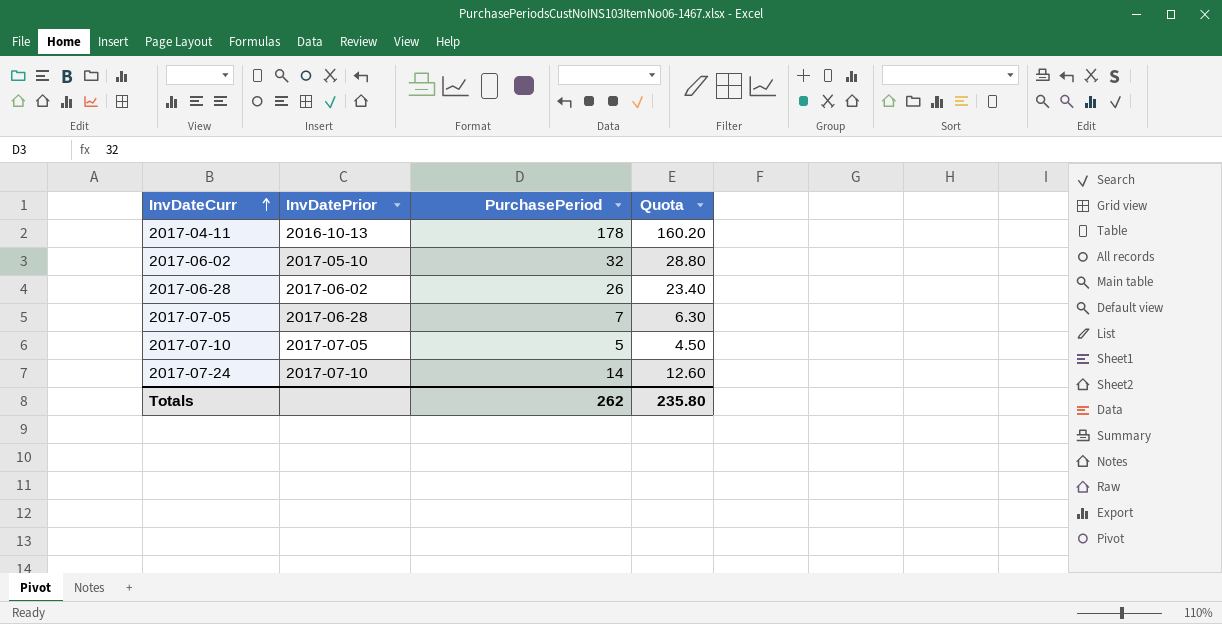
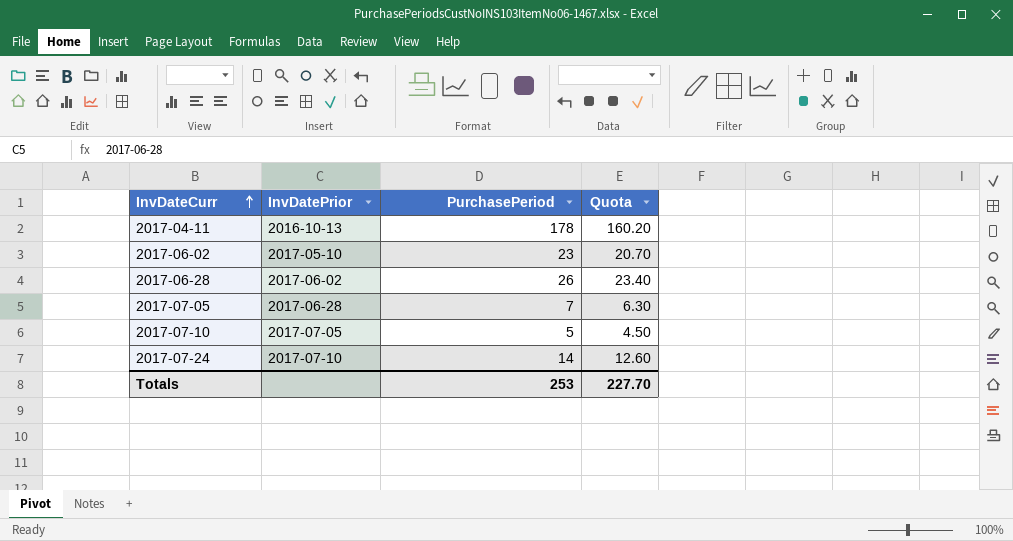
2017-06-02 | PurchasePeriod: 32 -> 23
2017-06-02 | Quota: 28.80 -> 20.70
Totals | PurchasePeriod: 262 -> 253
Totals | Quota: 235.80 -> 227.70

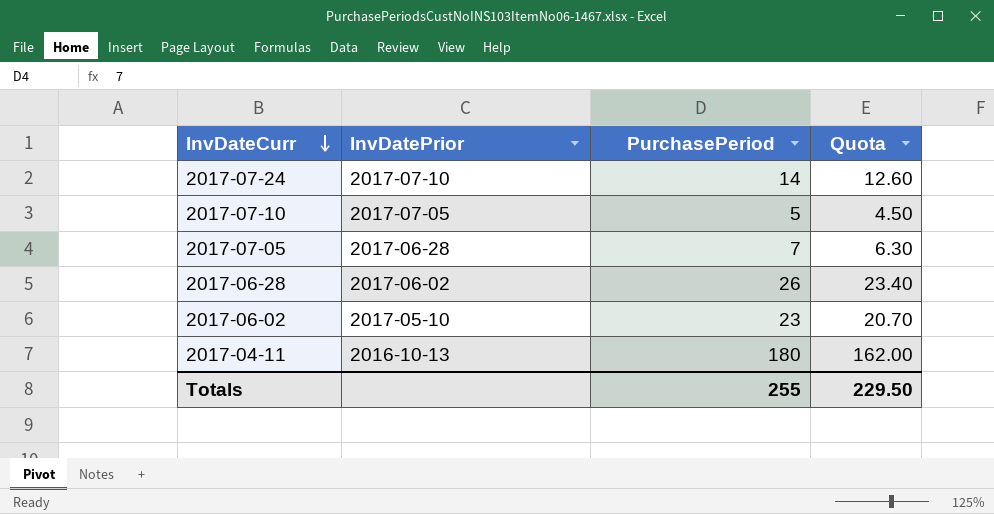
row order: InvDateCurr ascending -> InvDateCurr descending
2017-04-11 | PurchasePeriod: 178 -> 180
2017-04-11 | Quota: 160.20 -> 162.00
Totals | PurchasePeriod: 253 -> 255
Totals | Quota: 227.70 -> 229.50

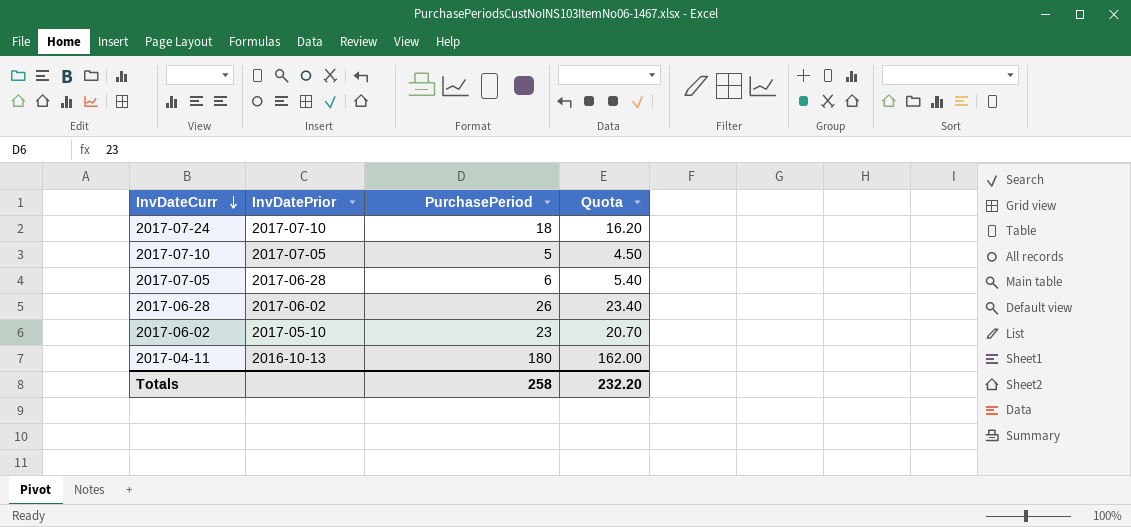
2017-07-24 | PurchasePeriod: 14 -> 18
2017-07-24 | Quota: 12.60 -> 16.20
2017-07-05 | PurchasePeriod: 7 -> 6
2017-07-05 | Quota: 6.30 -> 5.40
Totals | PurchasePeriod: 255 -> 258
Totals | Quota: 229.50 -> 232.20

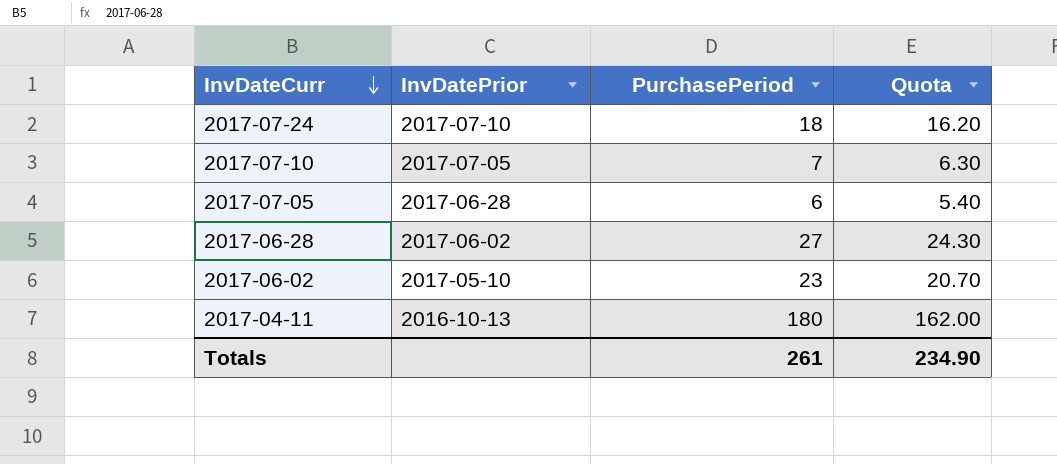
2017-07-10 | PurchasePeriod: 5 -> 7
2017-07-10 | Quota: 4.50 -> 6.30
2017-06-28 | PurchasePeriod: 26 -> 27
2017-06-28 | Quota: 23.40 -> 24.30
Totals | PurchasePeriod: 258 -> 261
Totals | Quota: 232.20 -> 234.90

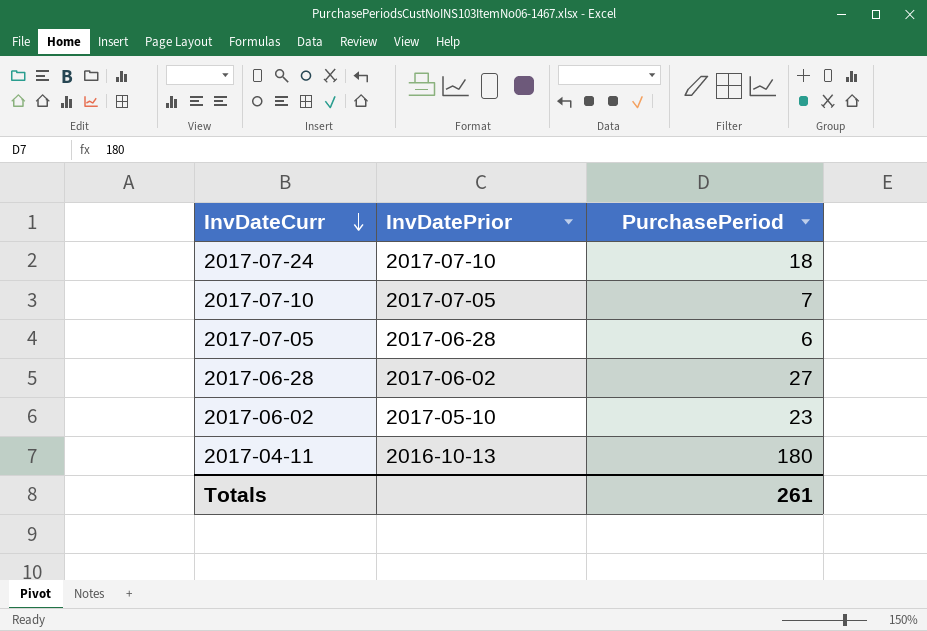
column Quota | formula: [PurchasePeriod] * 0.9 -> none

